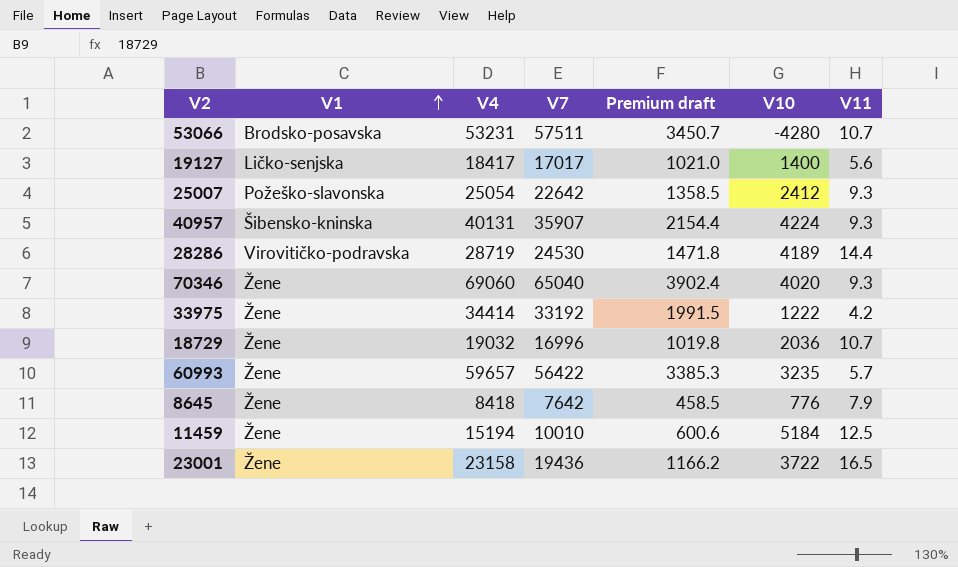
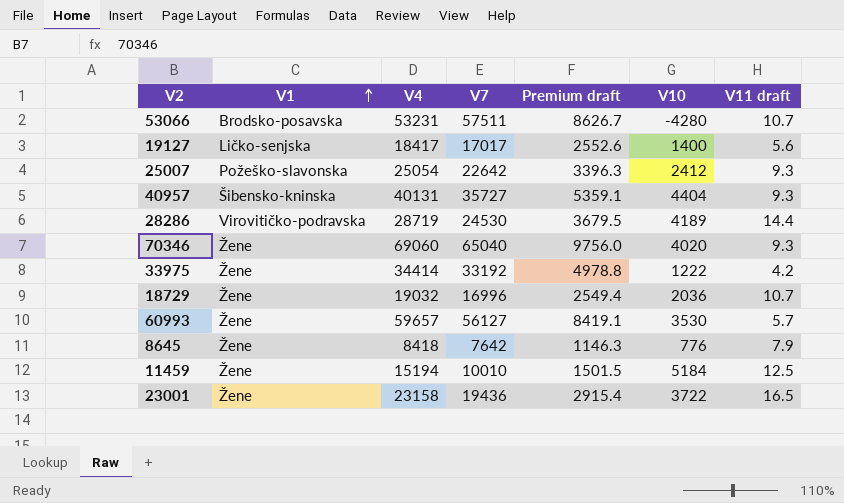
column Premium draft | formula: [V7] * 0.06 -> [V7] * 0.15
column name: V11 -> V11 draft
40957 | V7: 35907 -> 35727
40957 | V10: 4224 -> 4404
60993 | V7: 56422 -> 56127
60993 | V10: 3235 -> 3530

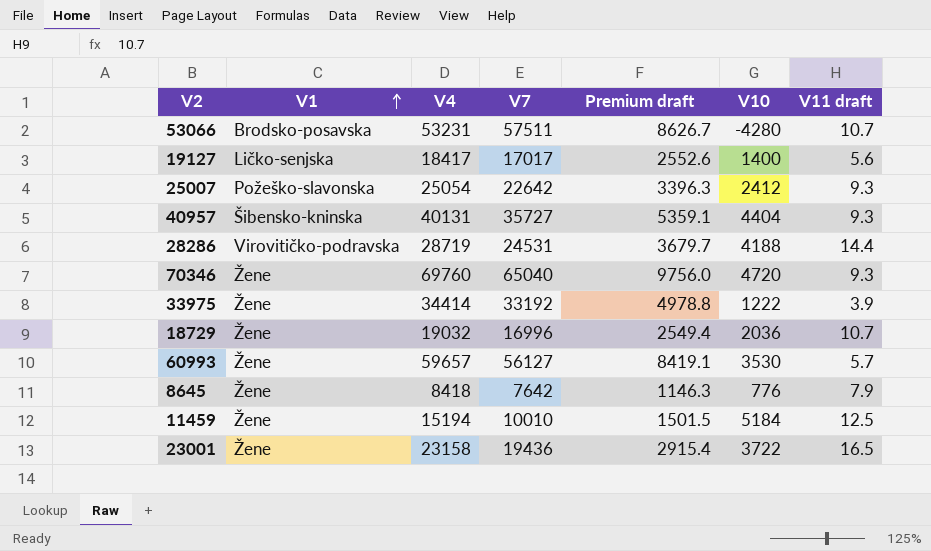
28286 | V7: 24530 -> 24531
28286 | Premium draft: 3679.5 -> 3679.7
28286 | V10: 4189 -> 4188
70346 | V4: 69060 -> 69760
70346 | V10: 4020 -> 4720
33975 | V11 draft: 4.2 -> 3.9

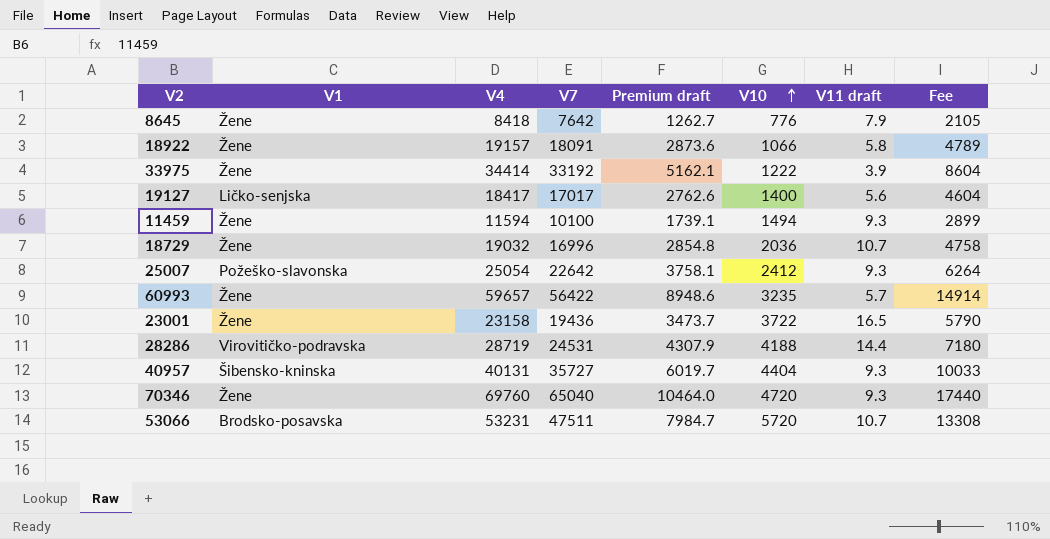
row order: V1 ascending -> V10 ascending
column Premium draft | formula: [V7] * 0.15 -> [V4] * 0.15
column Fee | formula: none -> [V4] * 0.25
row 18922: none -> Žene | 19157 | 18091 | 2873.6 | 1066 | 5.8 | 4789
11459 | V4: 15194 -> 11594
11459 | V7: 10010 -> 10100
11459 | V10: 5184 -> 1494
11459 | V11 draft: 12.5 -> 9.3
60993 | V7: 56127 -> 56422
60993 | V10: 3530 -> 3235
53066 | V7: 57511 -> 47511
53066 | V10: -4280 -> 5720

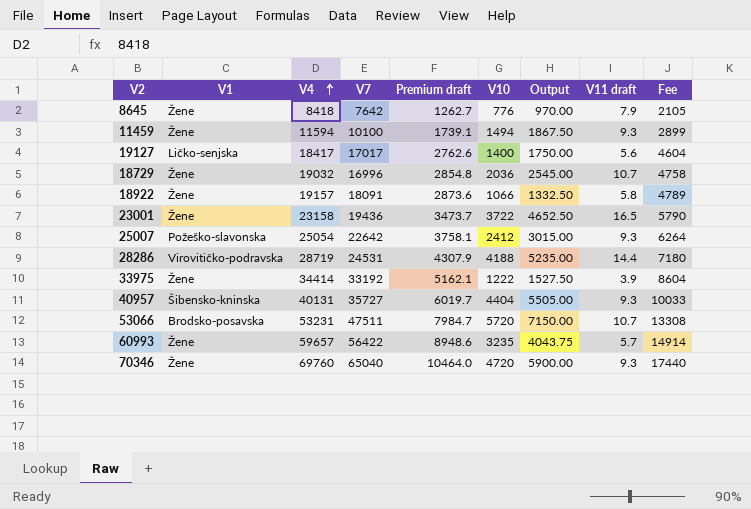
row order: V10 ascending -> V4 ascending
column Output | formula: none -> [V10] * 1.25

